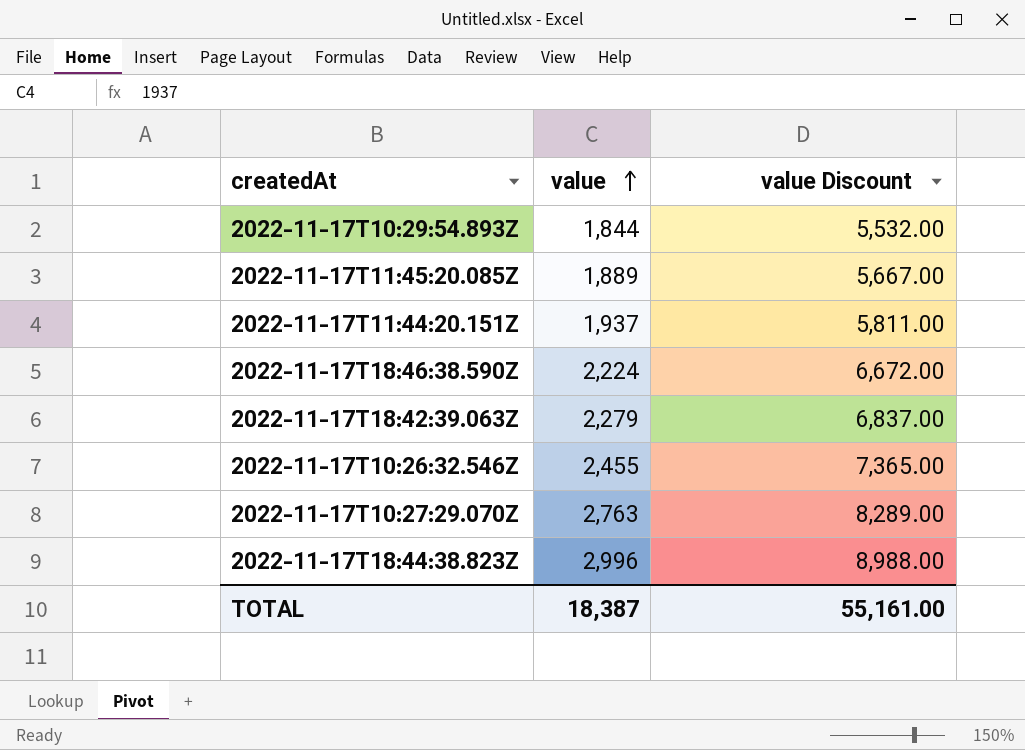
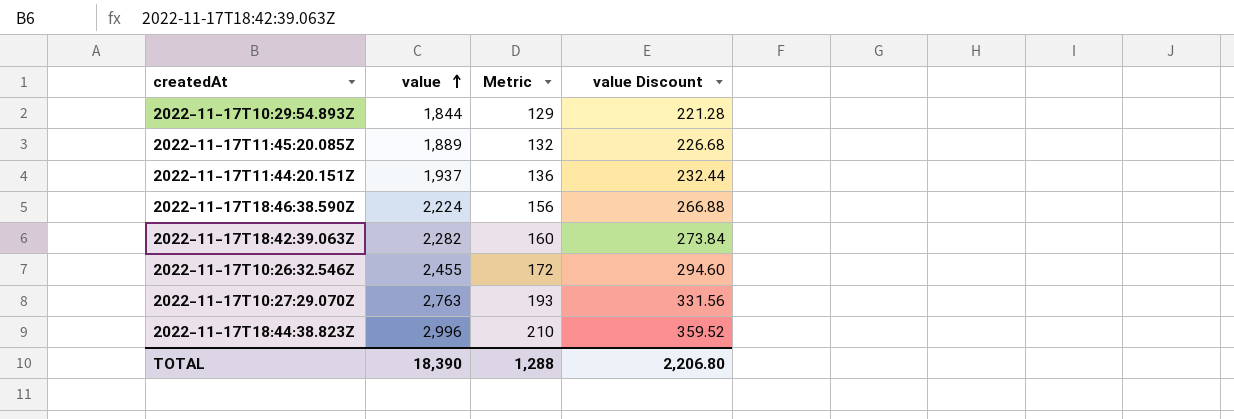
column Metric | formula: none -> [value] * 0.07
column value Discount | formula: [value] * 3 -> [value] * 0.12
2022-11-17T18:42:39.063Z | value: 2,279 -> 2,282
TOTAL | value: 18,387 -> 18,390
TOTAL | value Discount: 55,161.00 -> 2,206.80

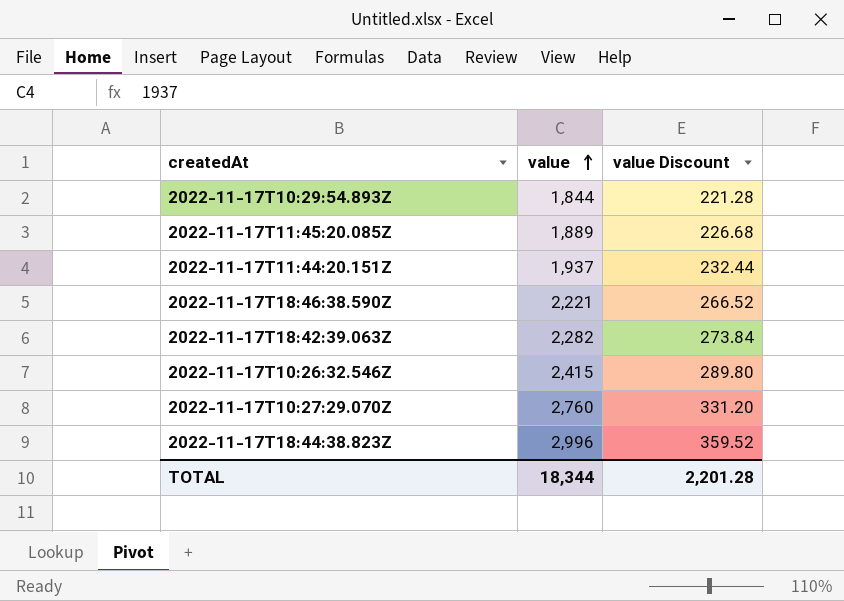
column Metric | formula: [value] * 0.07 -> none
2022-11-17T18:46:38.590Z | value: 2,224 -> 2,221
2022-11-17T18:46:38.590Z | value Discount: 266.88 -> 266.52
2022-11-17T10:26:32.546Z | value: 2,455 -> 2,415
2022-11-17T10:26:32.546Z | value Discount: 294.60 -> 289.80
2022-11-17T10:27:29.070Z | value: 2,763 -> 2,760
2022-11-17T10:27:29.070Z | value Discount: 331.56 -> 331.20
TOTAL | value: 18,390 -> 18,344
TOTAL | value Discount: 2,206.80 -> 2,201.28

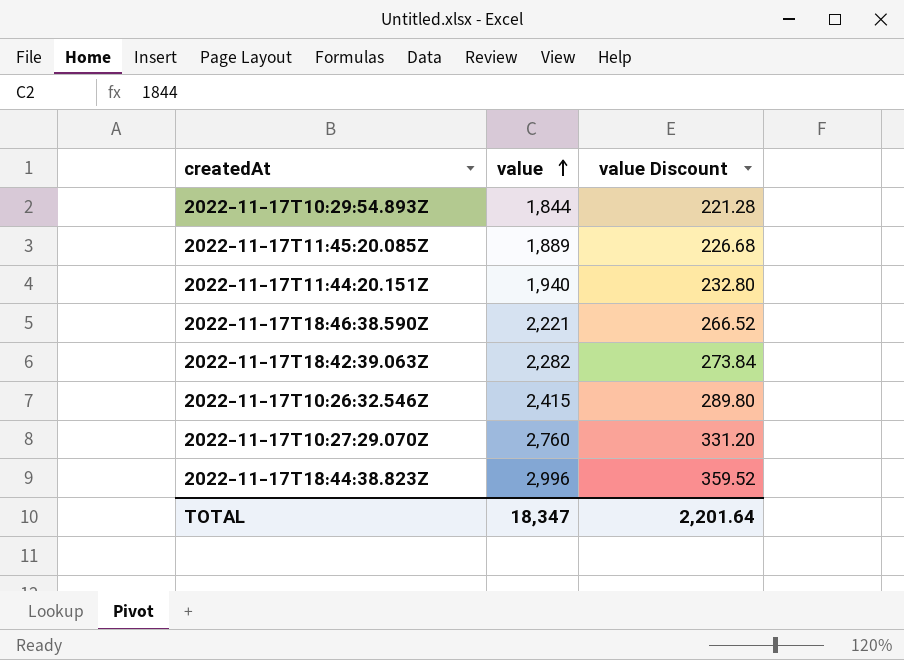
2022-11-17T11:44:20.151Z | value: 1,937 -> 1,940
2022-11-17T11:44:20.151Z | value Discount: 232.44 -> 232.80
TOTAL | value: 18,344 -> 18,347
TOTAL | value Discount: 2,201.28 -> 2,201.64

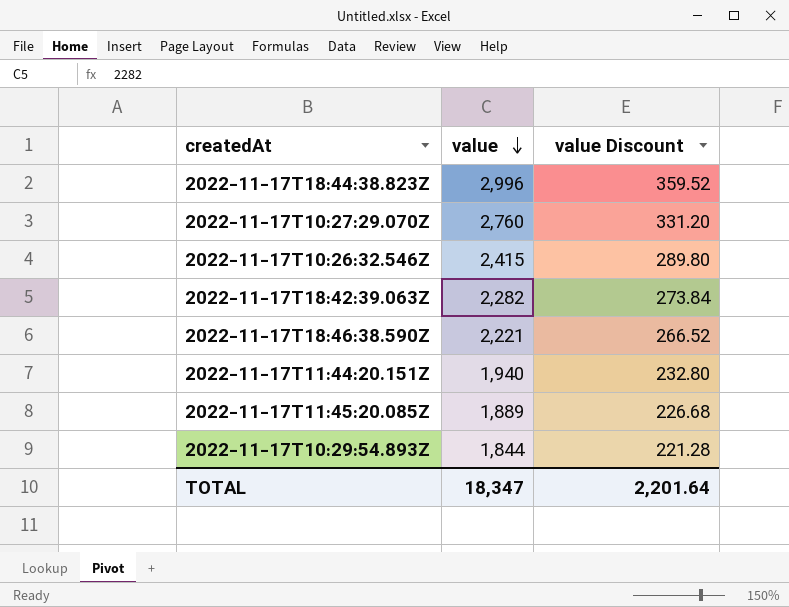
row order: value ascending -> value descending

